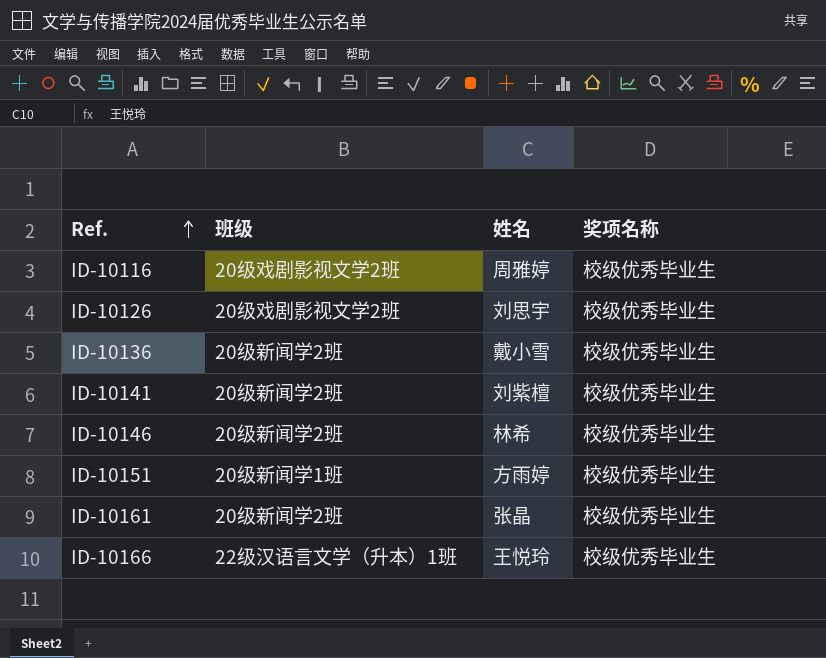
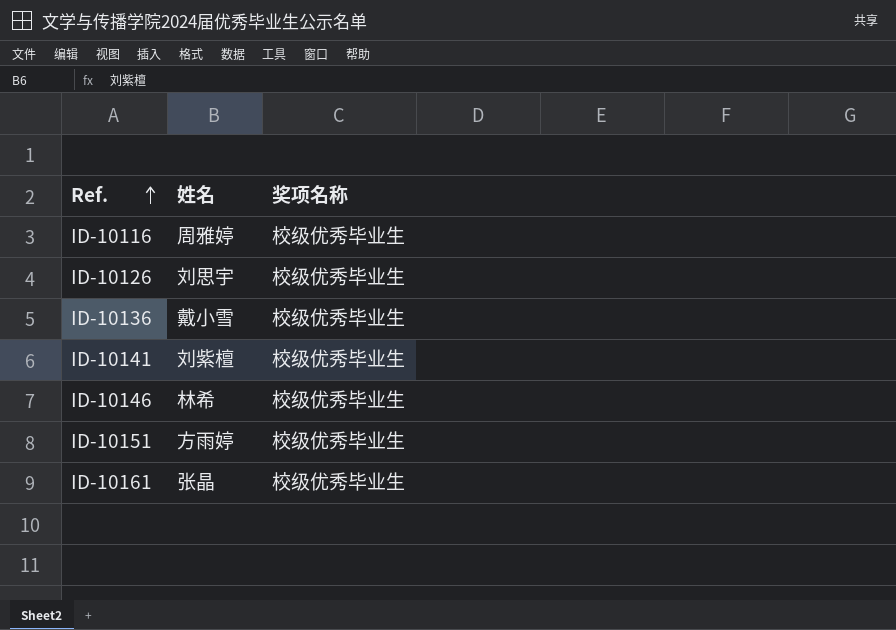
column 班级 | position: 2 -> none
row ID-10166: 22级汉语言文学（升本）1班 | 王悦玲 | 校级优秀毕业生 -> none

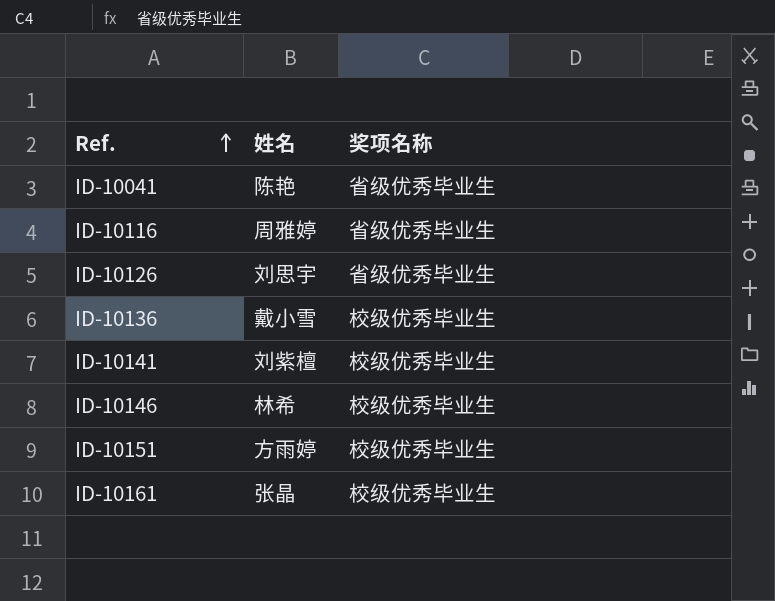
row ID-10041: none -> 陈艳 | 省级优秀毕业生
ID-10116 | 奖项名称: 校级优秀毕业生 -> 省级优秀毕业生
ID-10126 | 奖项名称: 校级优秀毕业生 -> 省级优秀毕业生

